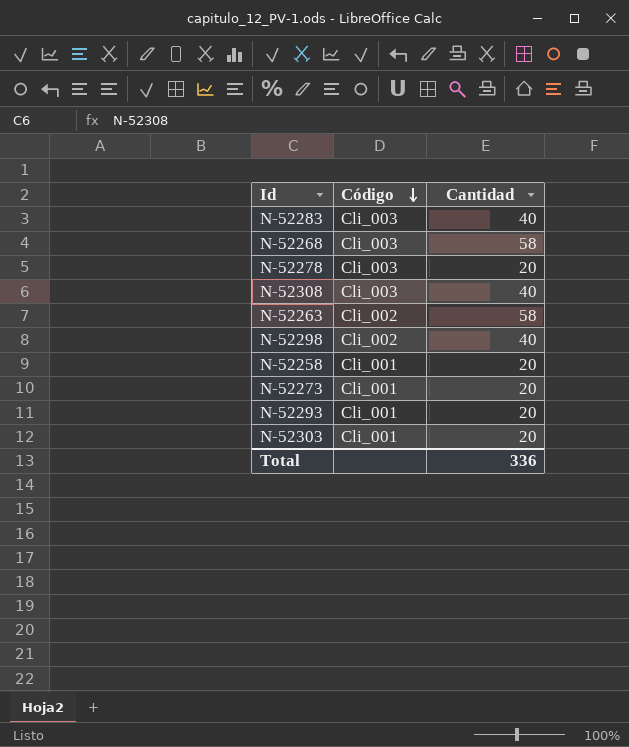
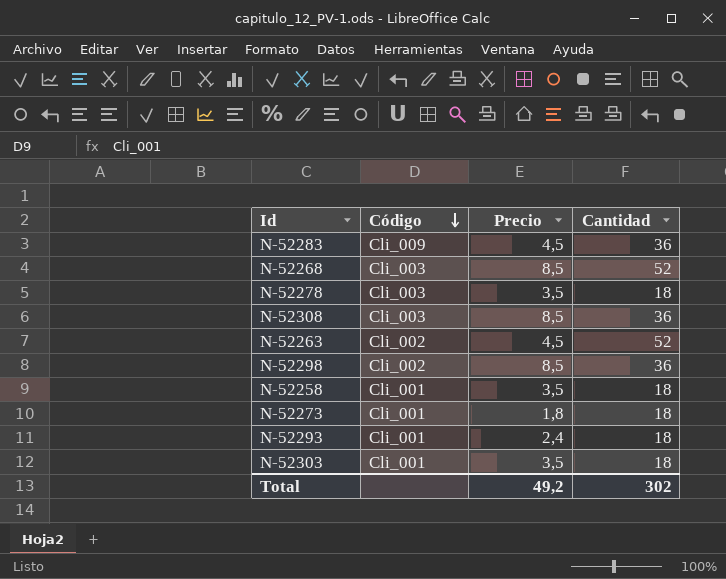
column Precio | position: none -> 3
N-52283 | Código: Cli_003 -> Cli_009
N-52283 | Cantidad: 40 -> 36
N-52268 | Cantidad: 58 -> 52
N-52278 | Cantidad: 20 -> 18
N-52308 | Cantidad: 40 -> 36
N-52263 | Cantidad: 58 -> 52
N-52298 | Cantidad: 40 -> 36
N-52258 | Cantidad: 20 -> 18
N-52273 | Cantidad: 20 -> 18
N-52293 | Cantidad: 20 -> 18
N-52303 | Cantidad: 20 -> 18
Total | Cantidad: 336 -> 302

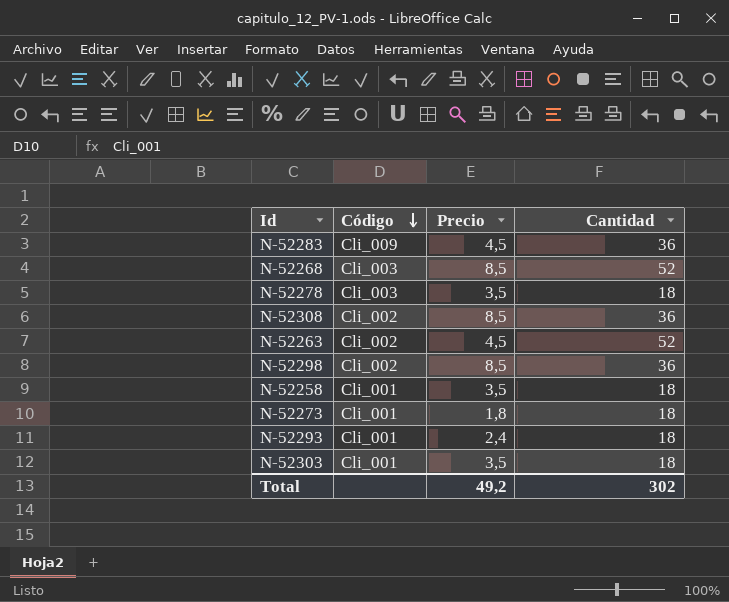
N-52308 | Código: Cli_003 -> Cli_002

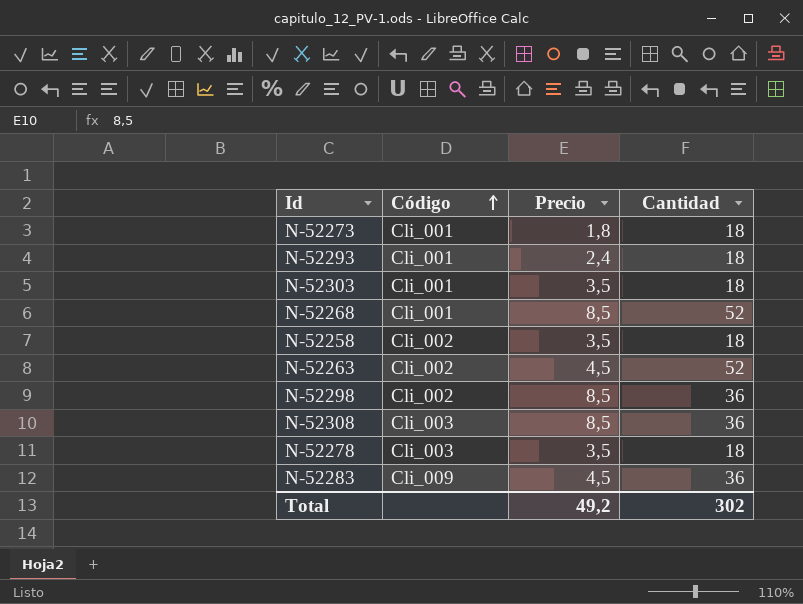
row order: Código descending -> Código ascending
N-52268 | Código: Cli_003 -> Cli_001
N-52258 | Código: Cli_001 -> Cli_002
N-52308 | Código: Cli_002 -> Cli_003

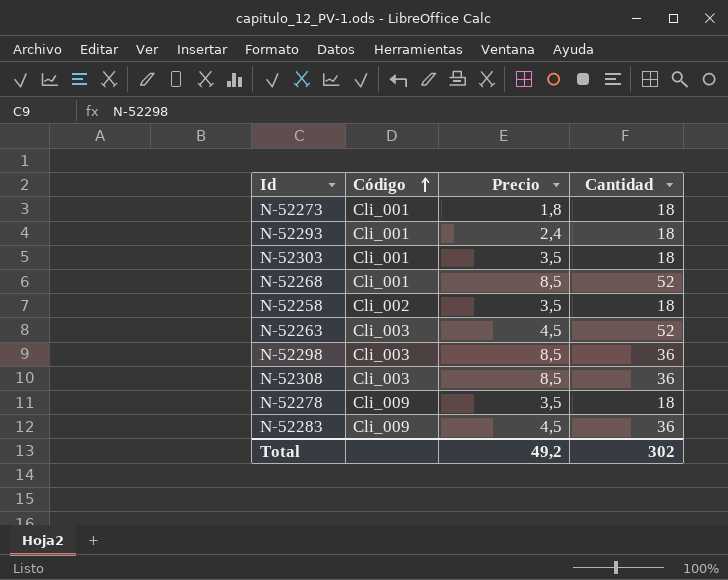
N-52263 | Código: Cli_002 -> Cli_003
N-52298 | Código: Cli_002 -> Cli_003
N-52278 | Código: Cli_003 -> Cli_009

